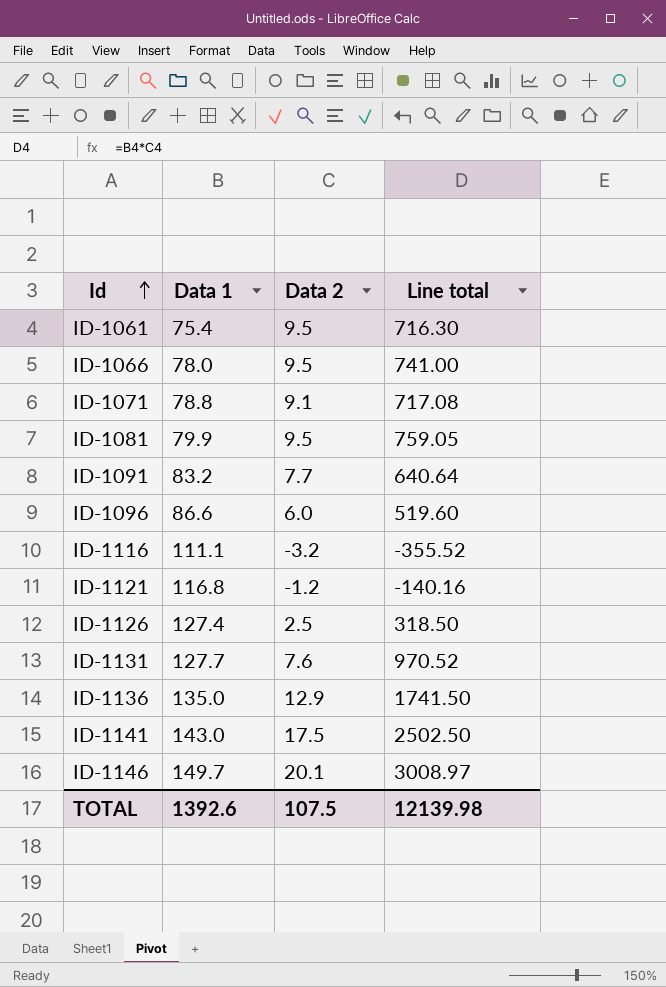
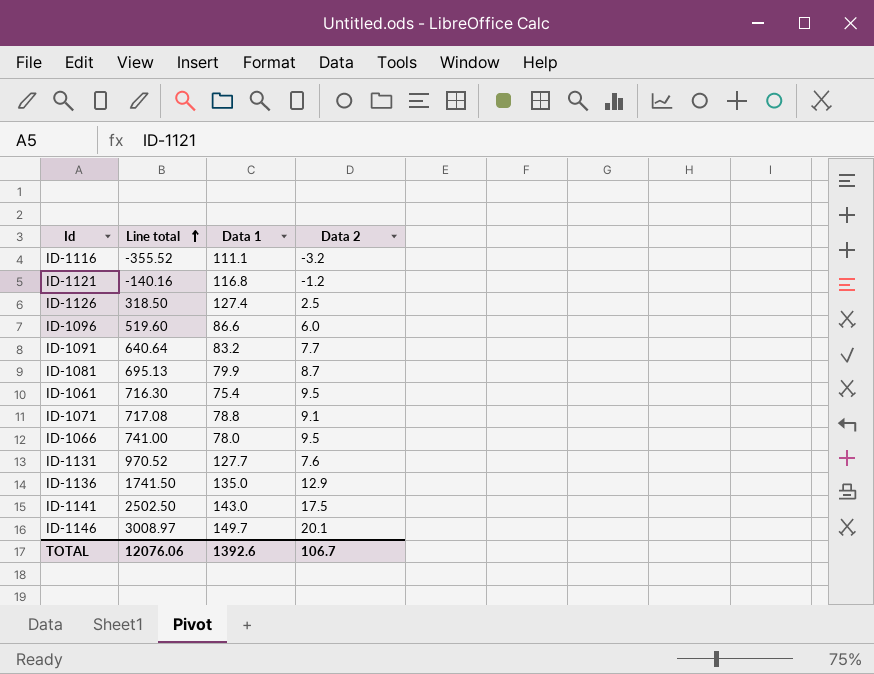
row order: Id ascending -> Line total ascending
column Line total | position: 4 -> 2
ID-1081 | Line total: 759.05 -> 695.13
ID-1081 | Data 2: 9.5 -> 8.7
TOTAL | Line total: 12139.98 -> 12076.06
TOTAL | Data 2: 107.5 -> 106.7

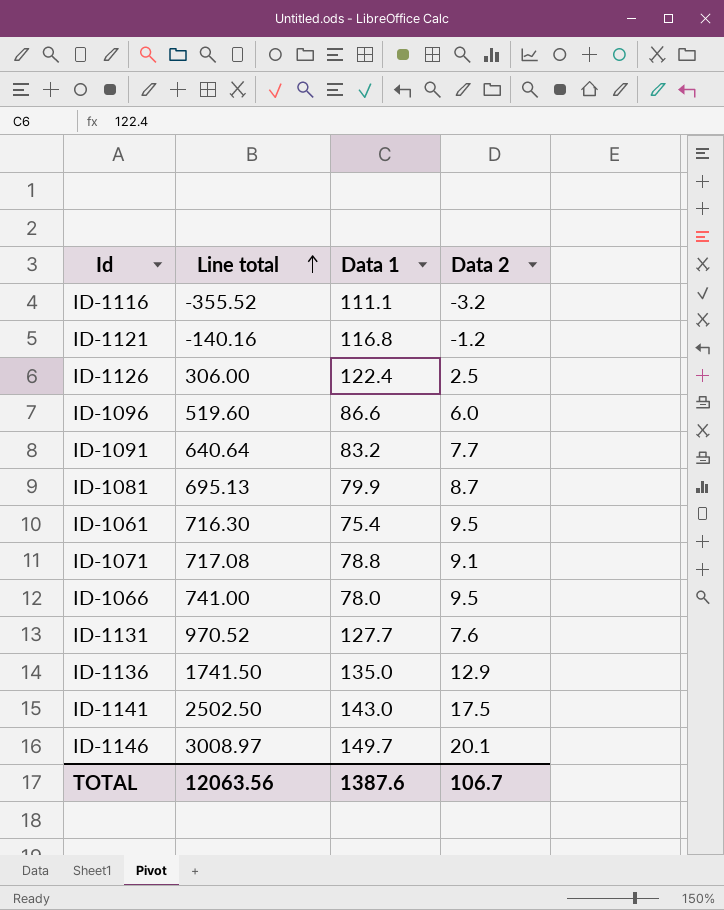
ID-1126 | Line total: 318.50 -> 306.00
ID-1126 | Data 1: 127.4 -> 122.4
TOTAL | Line total: 12076.06 -> 12063.56
TOTAL | Data 1: 1392.6 -> 1387.6

